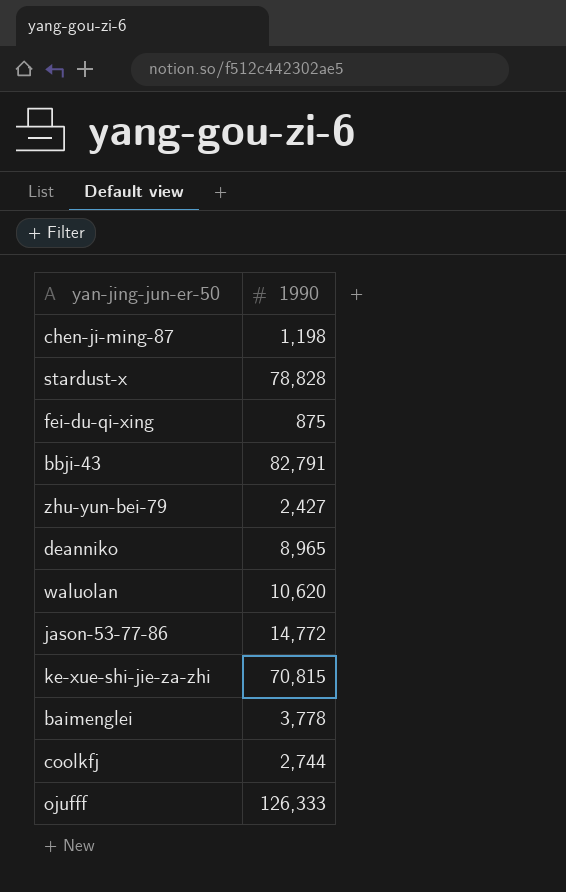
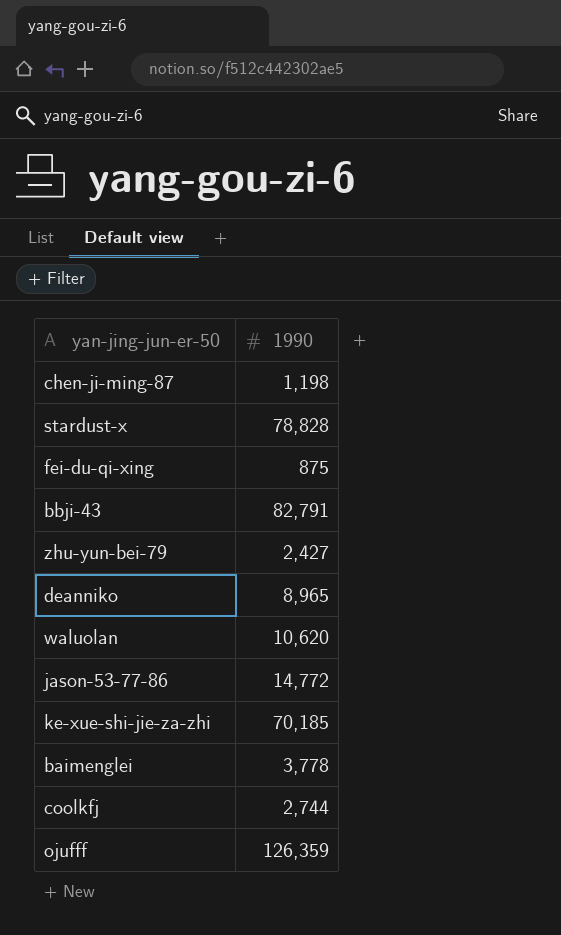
ke-xue-shi-jie-za-zhi | 1990: 70,815 -> 70,185
ojufff | 1990: 126,333 -> 126,359

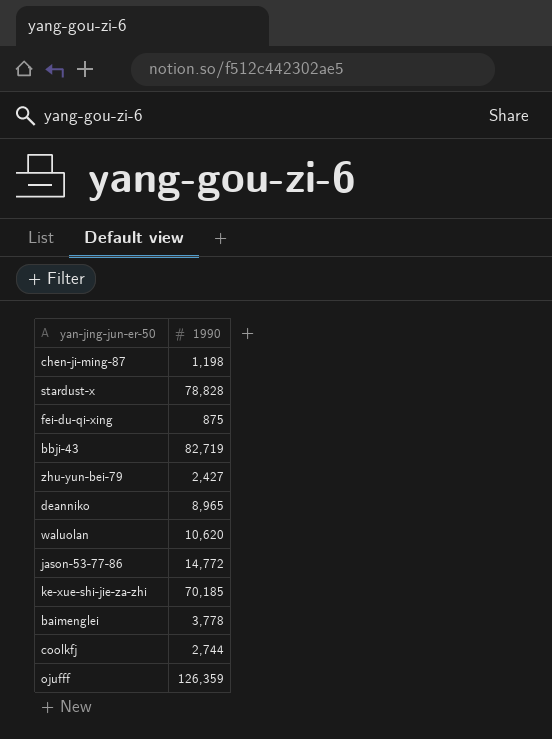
bbji-43 | 1990: 82,791 -> 82,719

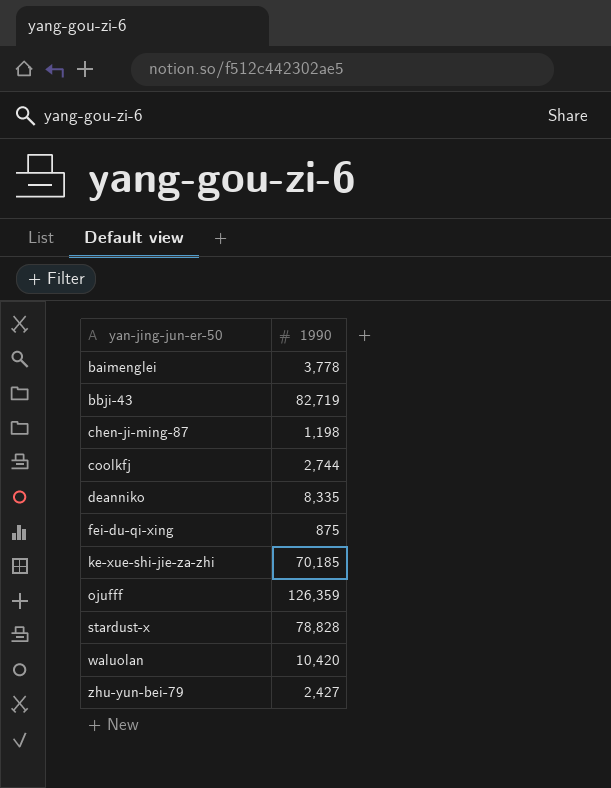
row order: none -> yan-jing-jun-er-50 ascending
row jason-53-77-86: 14,772 -> none
deanniko | 1990: 8,965 -> 8,335
waluolan | 1990: 10,620 -> 10,420

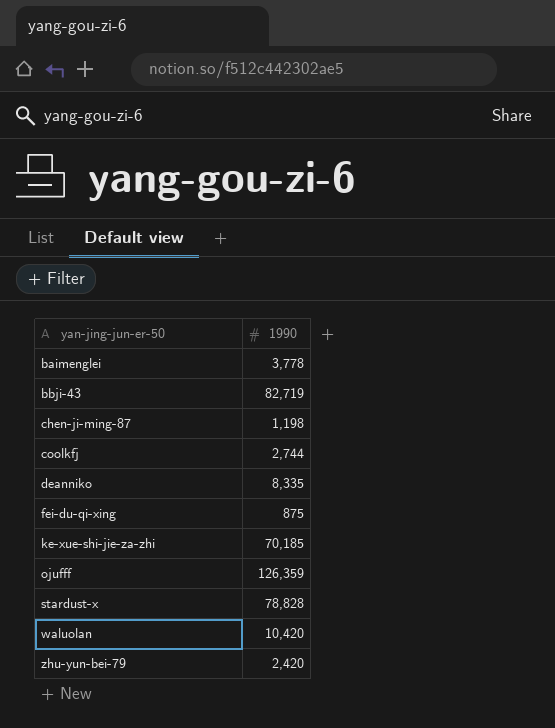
zhu-yun-bei-79 | 1990: 2,427 -> 2,420

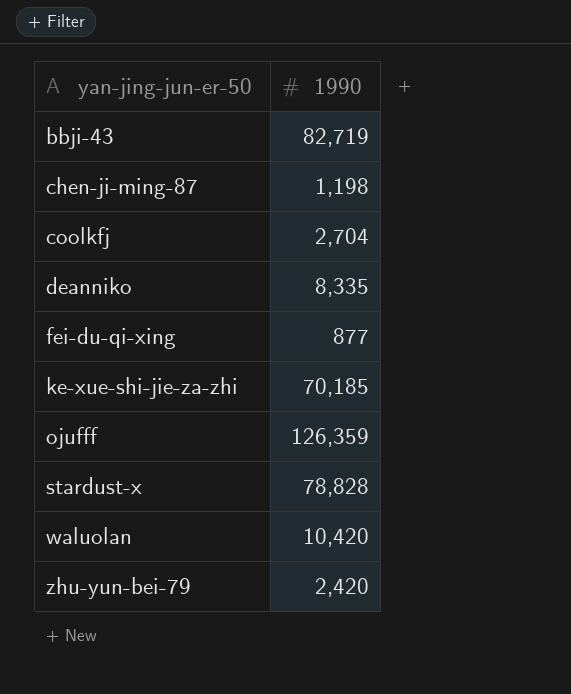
row baimenglei: 3,778 -> none
coolkfj | 1990: 2,744 -> 2,704
fei-du-qi-xing | 1990: 875 -> 877

